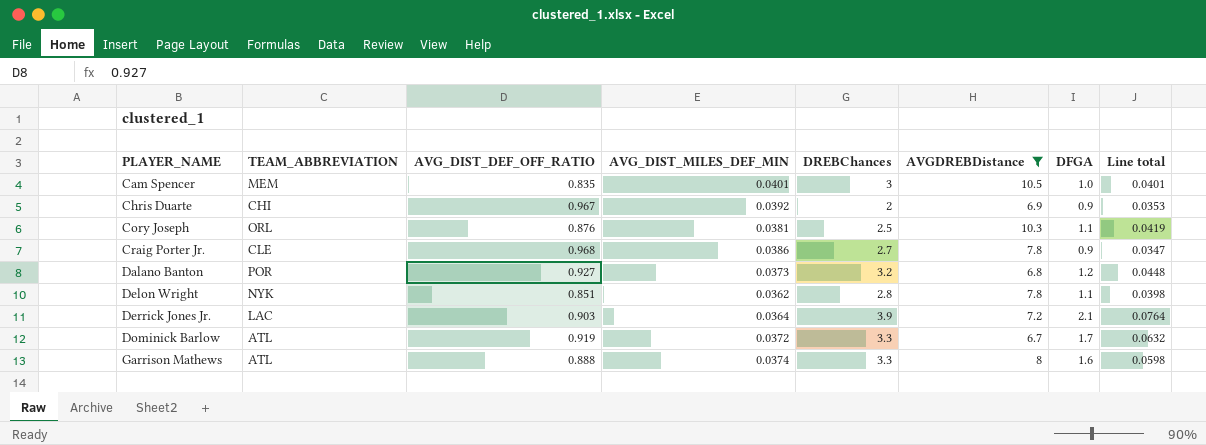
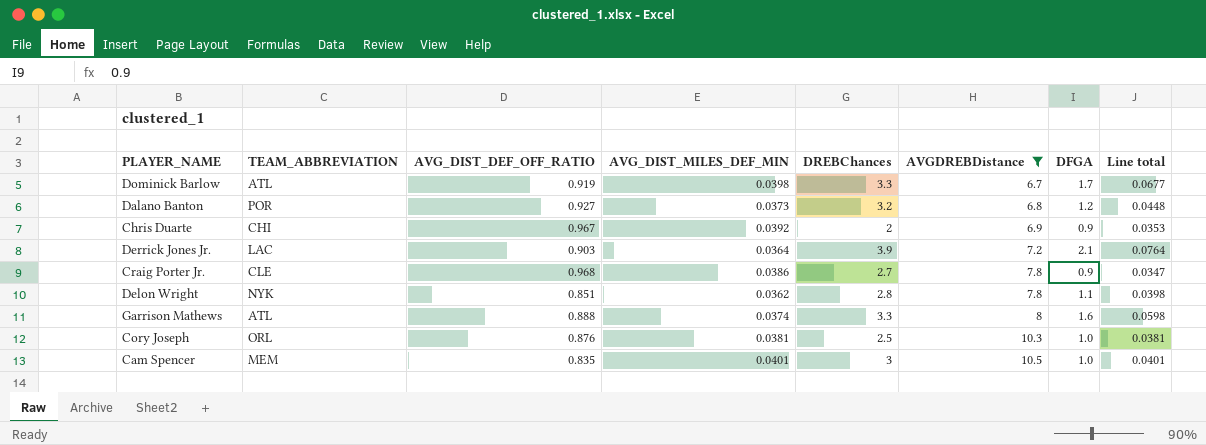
row order: PLAYER_NAME ascending -> AVGDREBDistance ascending
Dominick Barlow | AVG_DIST_MILES_DEF_MIN: 0.0372 -> 0.0398
Dominick Barlow | Line total: 0.0632 -> 0.0677
Cory Joseph | DFGA: 1.1 -> 1.0
Cory Joseph | Line total: 0.0419 -> 0.0381

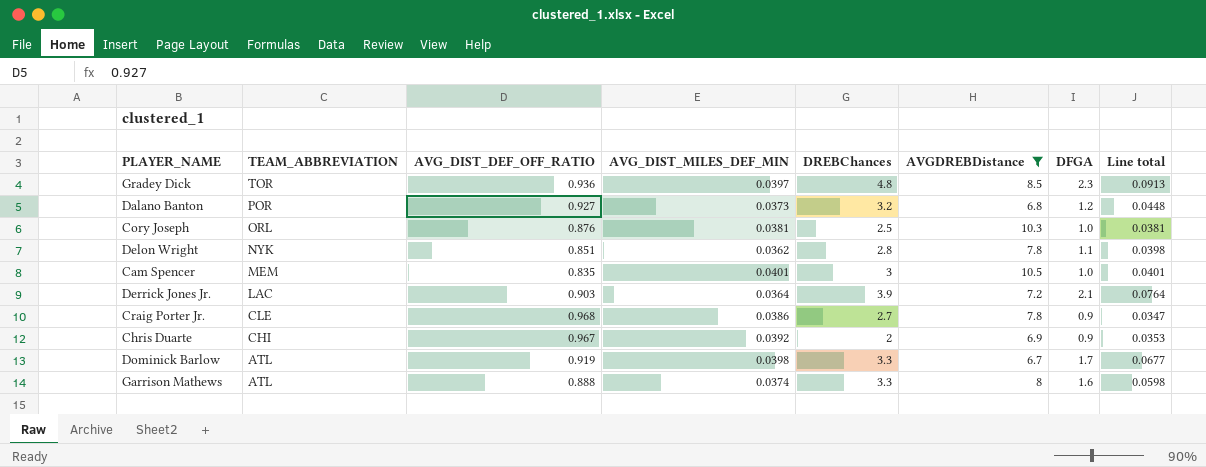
row order: AVGDREBDistance ascending -> TEAM_ABBREVIATION descending
row Gradey Dick: none -> TOR | 0.936 | 0.0397 | 4.8 | 8.5 | 2.3 | 0.0913

